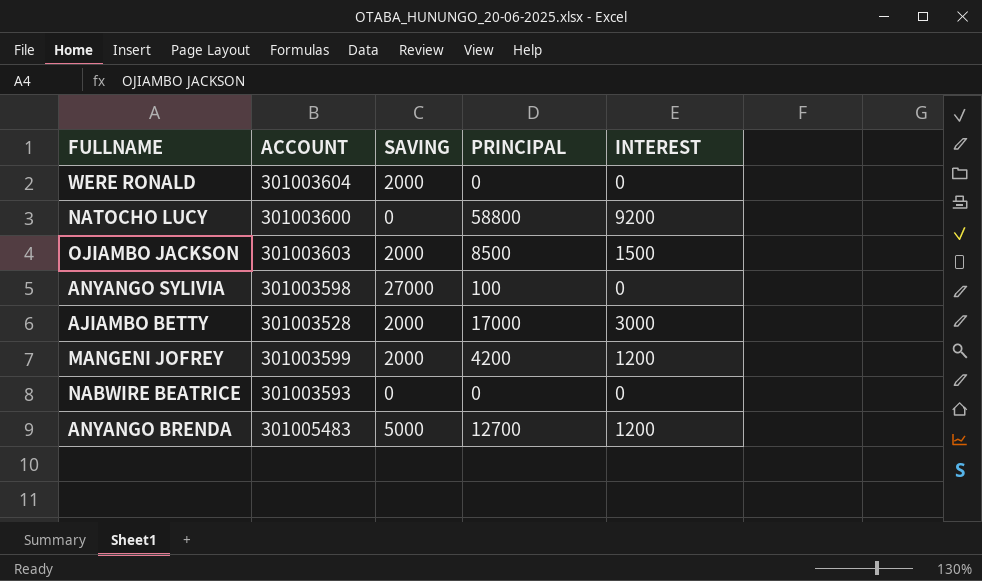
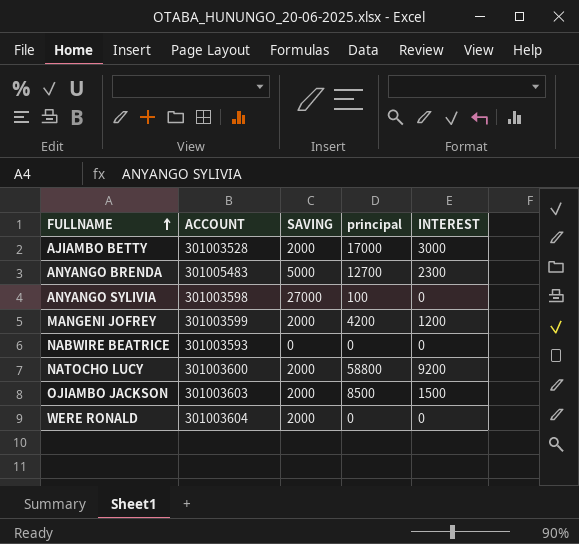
row order: none -> FULLNAME ascending
column name: PRINCIPAL -> principal
ANYANGO BRENDA | INTEREST: 1200 -> 2300
NATOCHO LUCY | SAVING: 0 -> 2000

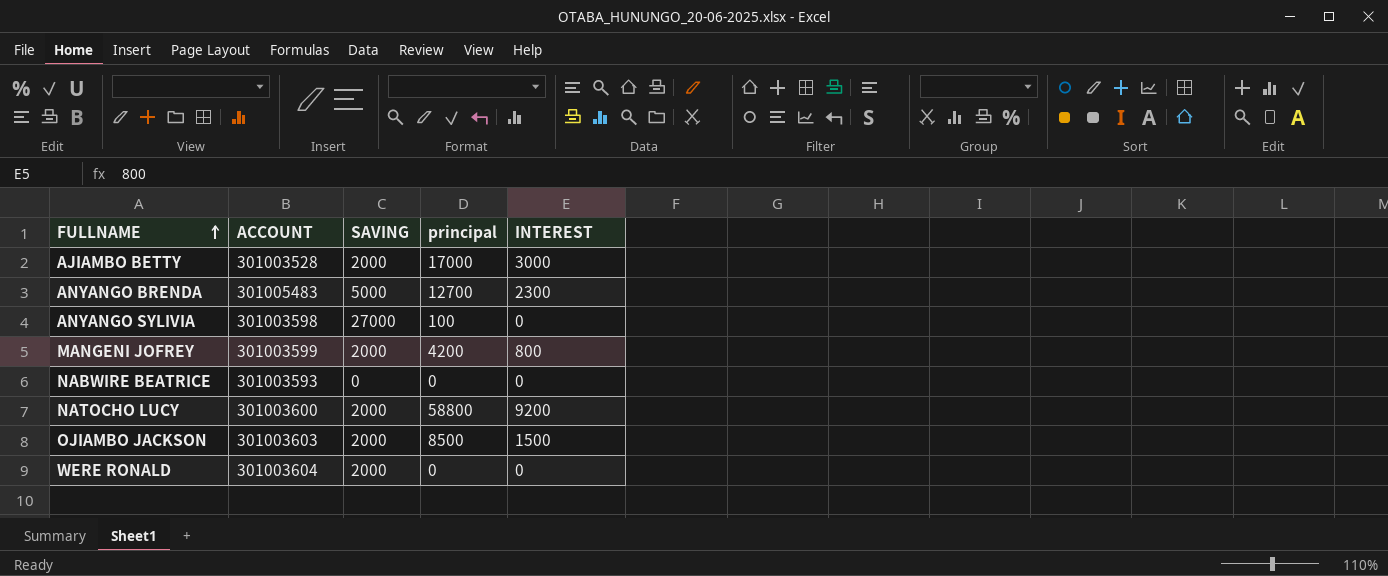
MANGENI JOFREY | INTEREST: 1200 -> 800

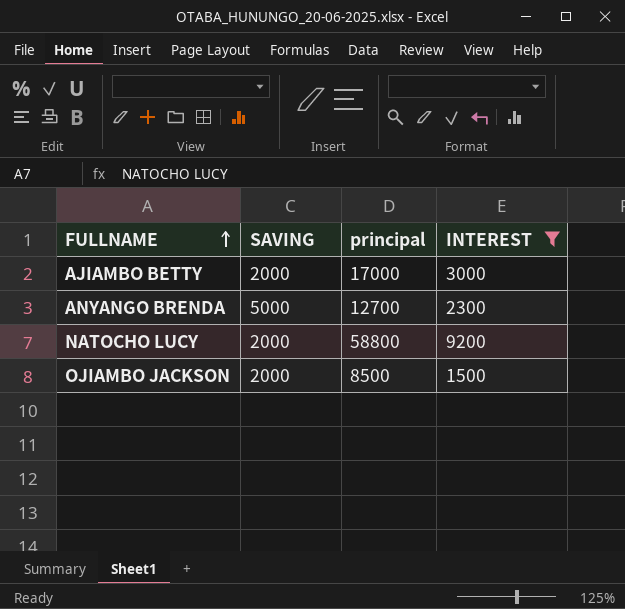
filter: none -> INTEREST >= 1500
column ACCOUNT | position: 2 -> none

